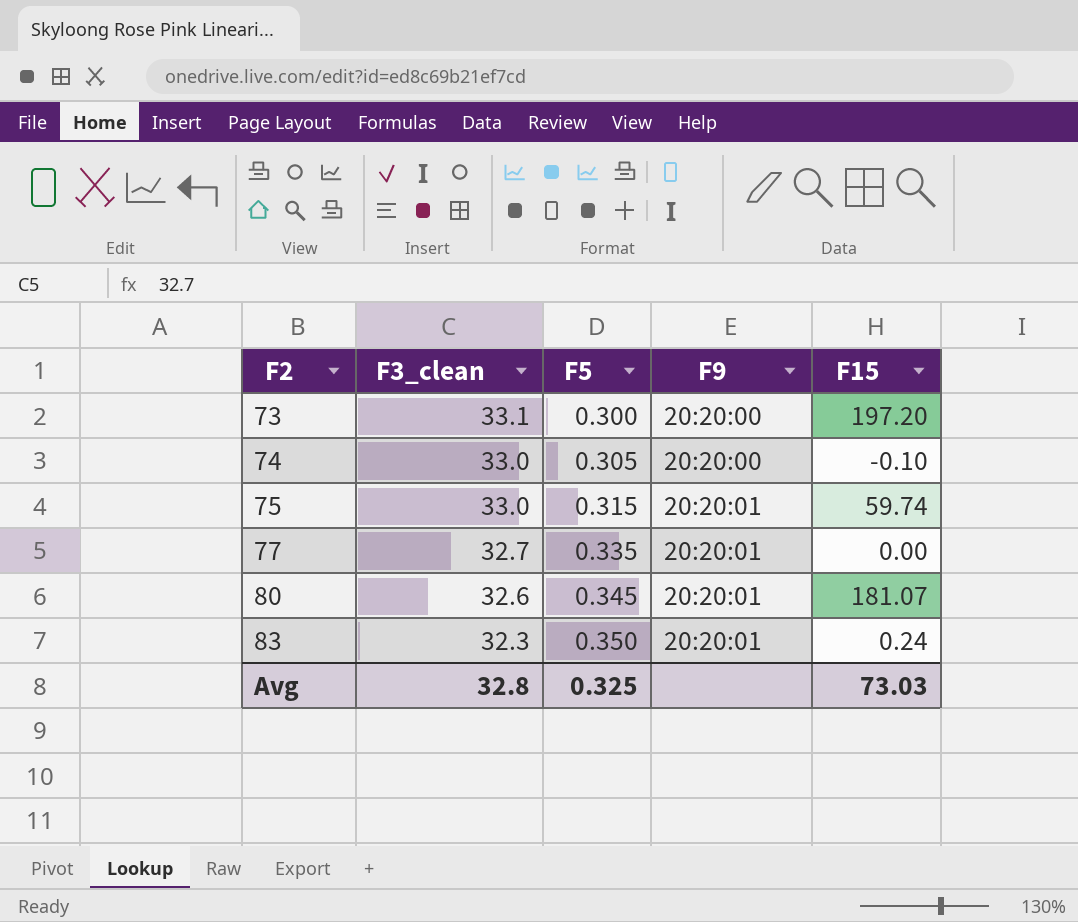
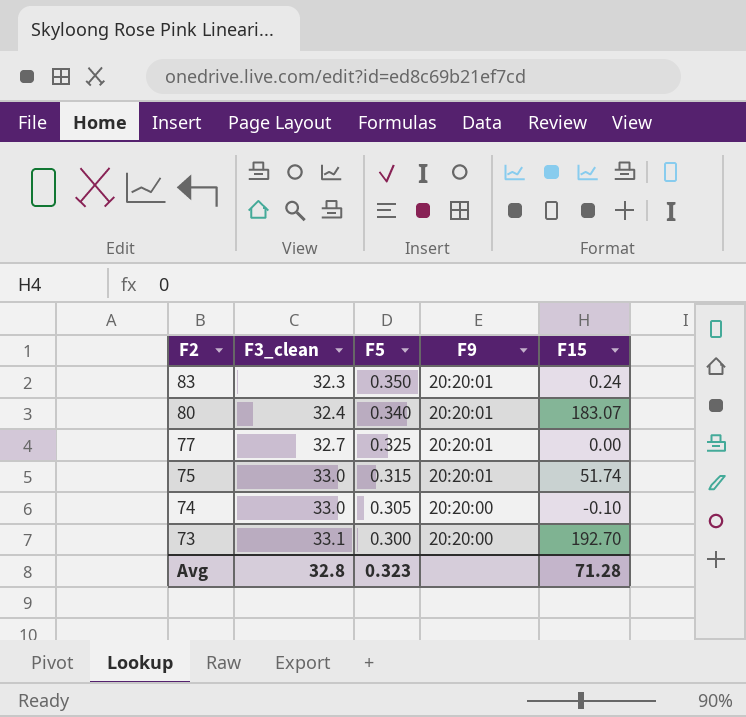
row order: F2 ascending -> F2 descending
80 | F3_clean: 32.6 -> 32.4
80 | F5: 0.345 -> 0.340
80 | F15: 181.07 -> 183.07
77 | F5: 0.335 -> 0.325
75 | F15: 59.74 -> 51.74
73 | F15: 197.20 -> 192.70
Avg | F5: 0.325 -> 0.323
Avg | F15: 73.03 -> 71.28

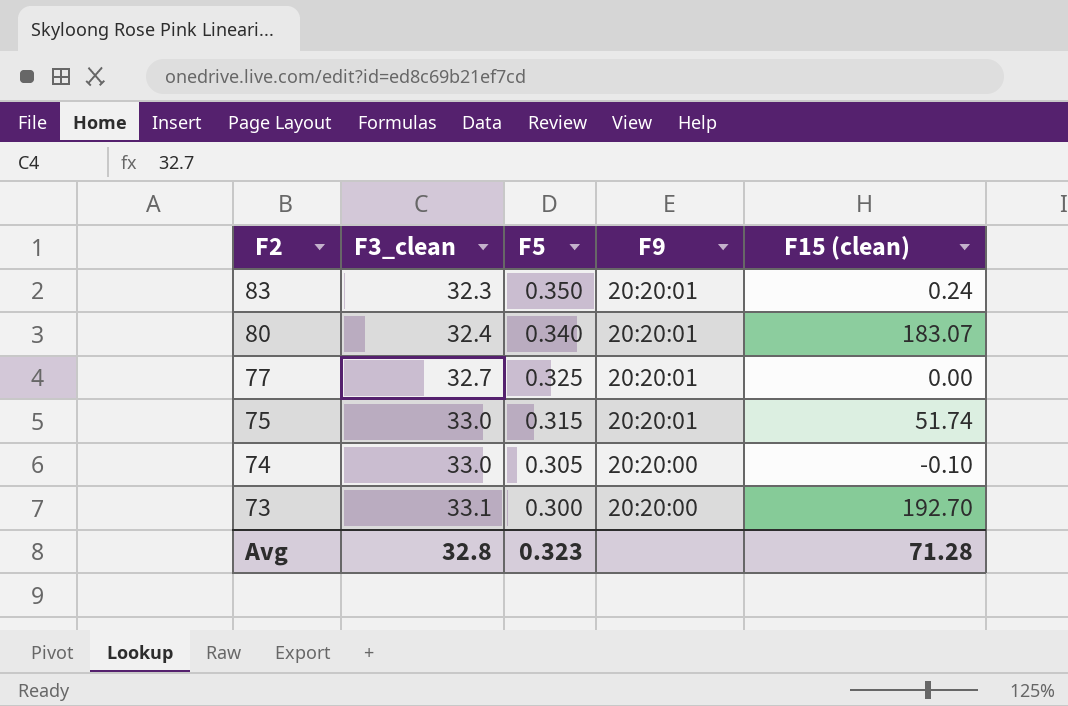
column name: F15 -> F15 (clean)

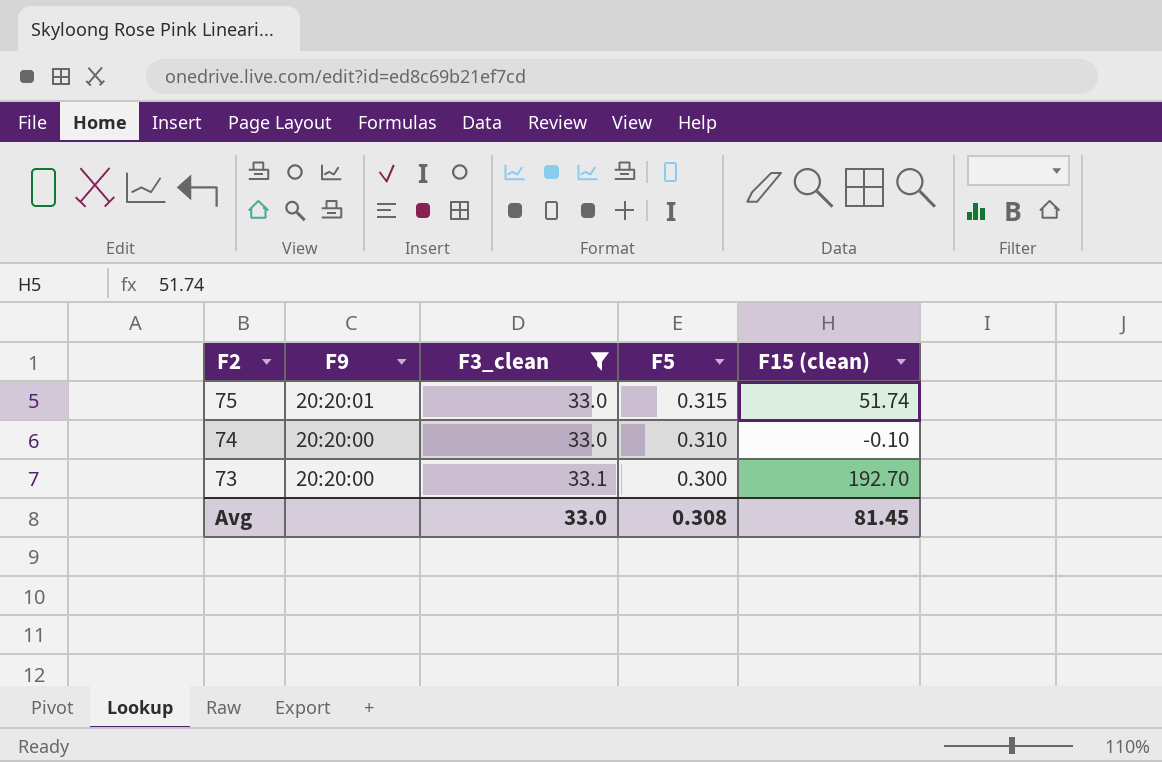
filter: none -> F3_clean >= 33.0
column F9 | position: 4 -> 2
74 | F5: 0.305 -> 0.310
Avg | F3_clean: 32.8 -> 33.0
Avg | F5: 0.323 -> 0.308
Avg | F15 (clean): 71.28 -> 81.45

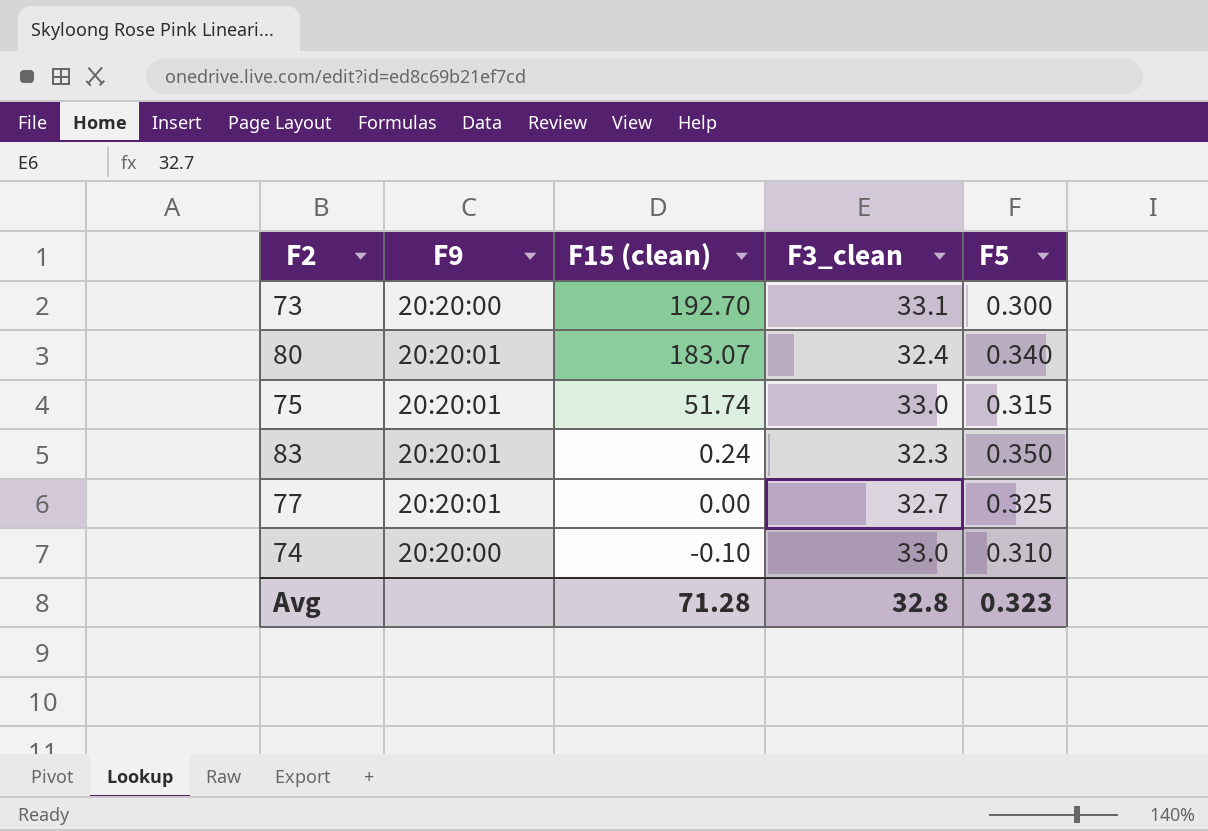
filter: F3_clean >= 33.0 -> none
row order: F2 descending -> F15 (clean) descending
column F15 (clean) | position: 5 -> 3
Avg | F15 (clean): 81.45 -> 71.28
Avg | F3_clean: 33.0 -> 32.8
Avg | F5: 0.308 -> 0.323

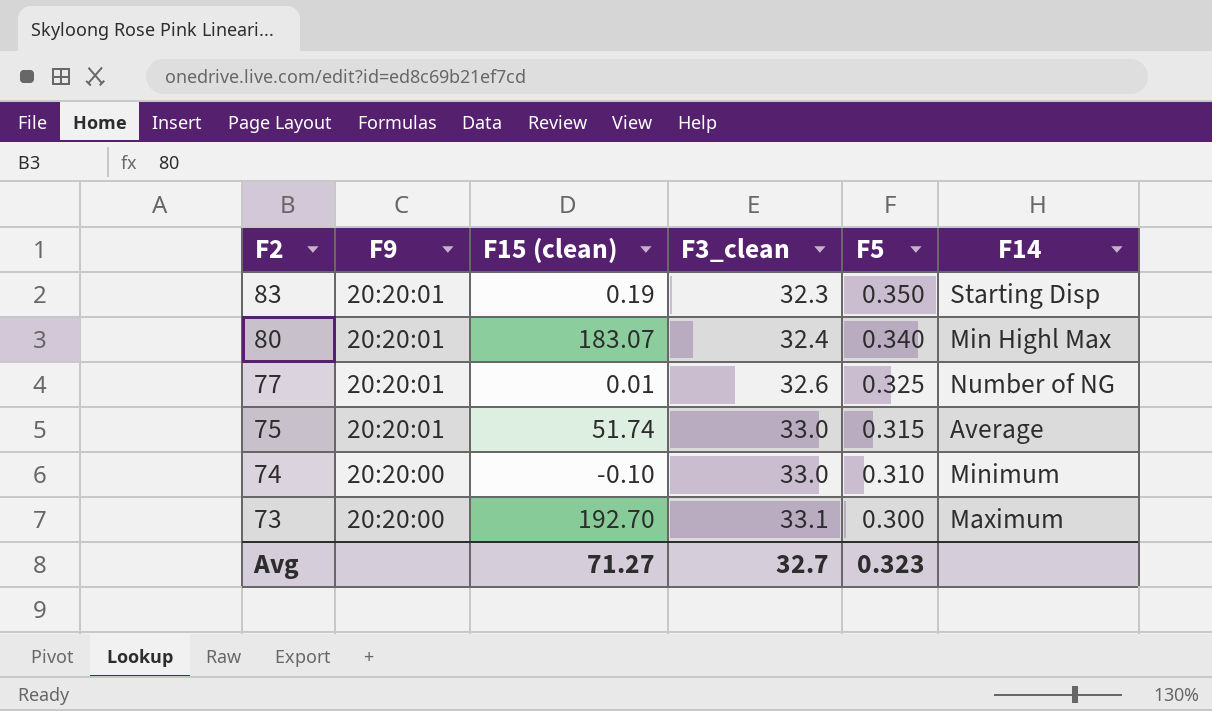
row order: F15 (clean) descending -> F2 descending
column F14 | position: none -> 6
83 | F15 (clean): 0.24 -> 0.19
77 | F15 (clean): 0.00 -> 0.01
77 | F3_clean: 32.7 -> 32.6
Avg | F15 (clean): 71.28 -> 71.27
Avg | F3_clean: 32.8 -> 32.7

